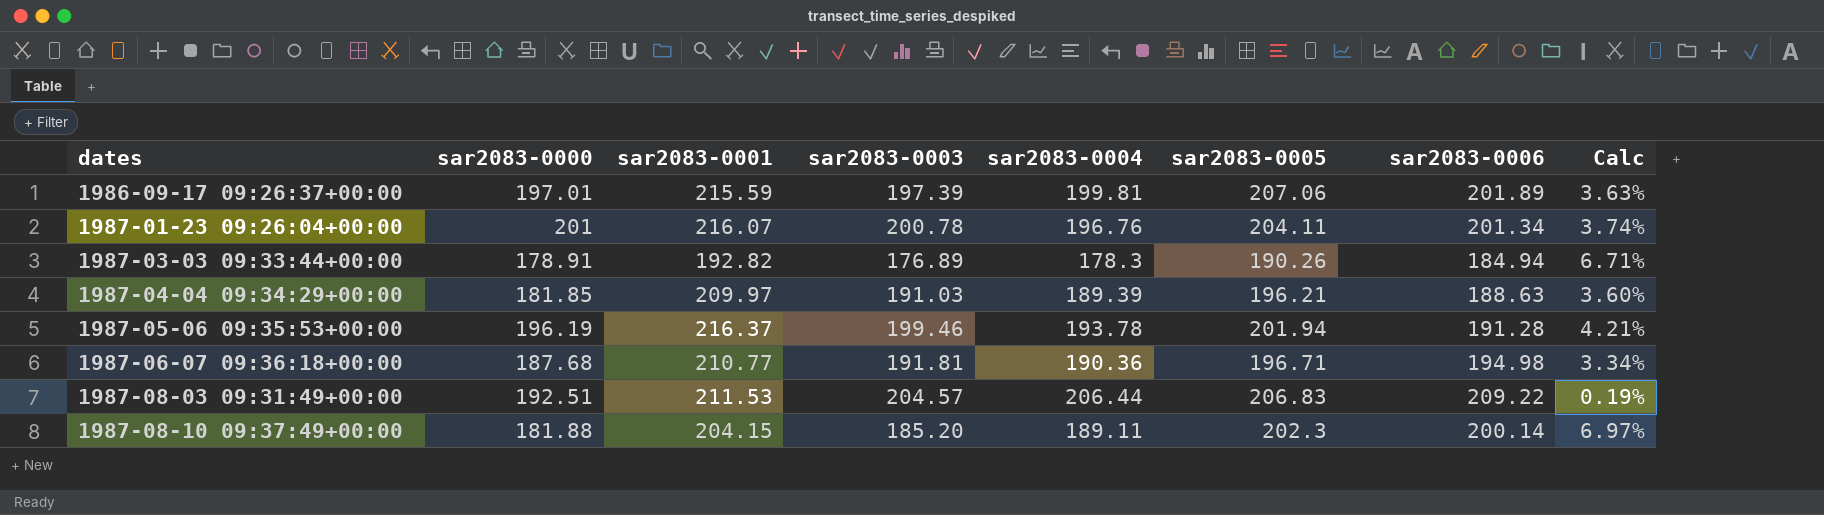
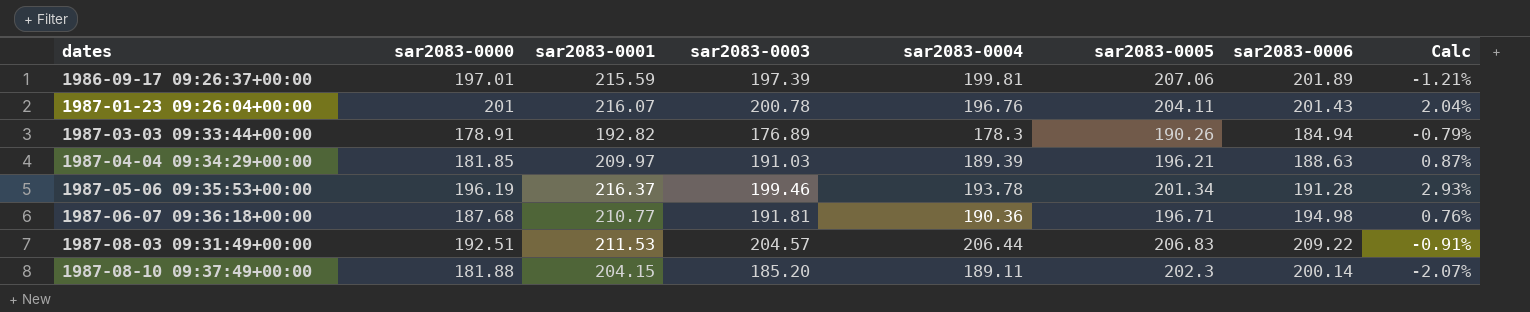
column Calc | formula: ([sar2083-0005] - [sar2083-0004]) / [sar2083-0004] -> ([sar2083-0003] - [sar2083-0004]) / [sar2083-0004]
1987-01-23 09:26:04+00:00 | sar2083-0006: 201.34 -> 201.43
1987-05-06 09:35:53+00:00 | sar2083-0005: 201.94 -> 201.34

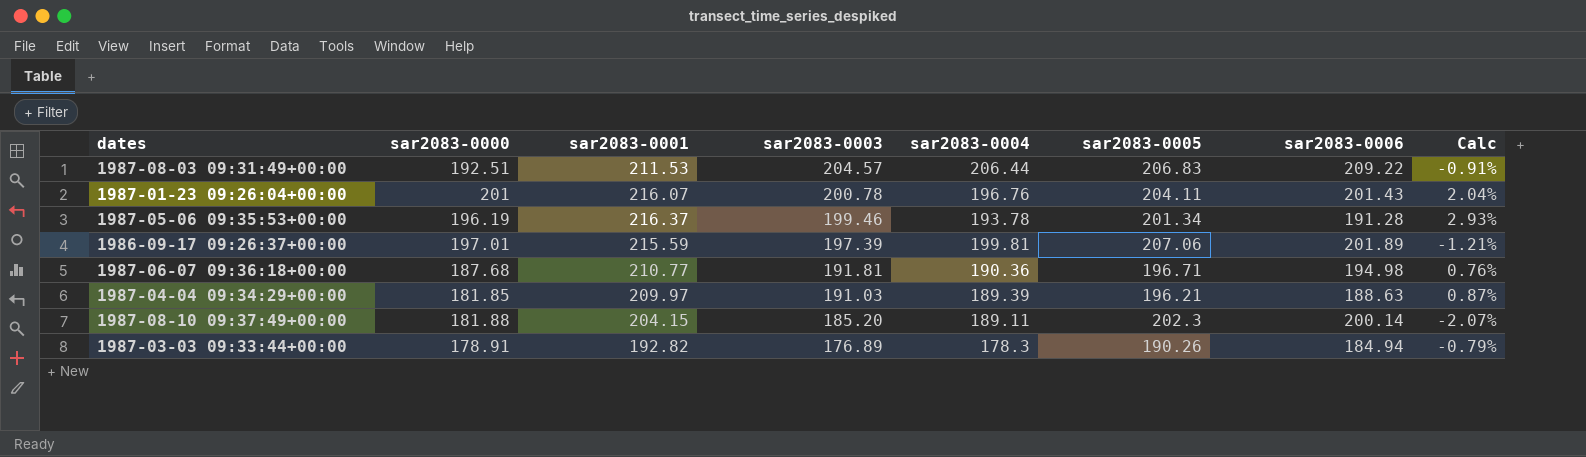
row order: dates ascending -> sar2083-0003 descending

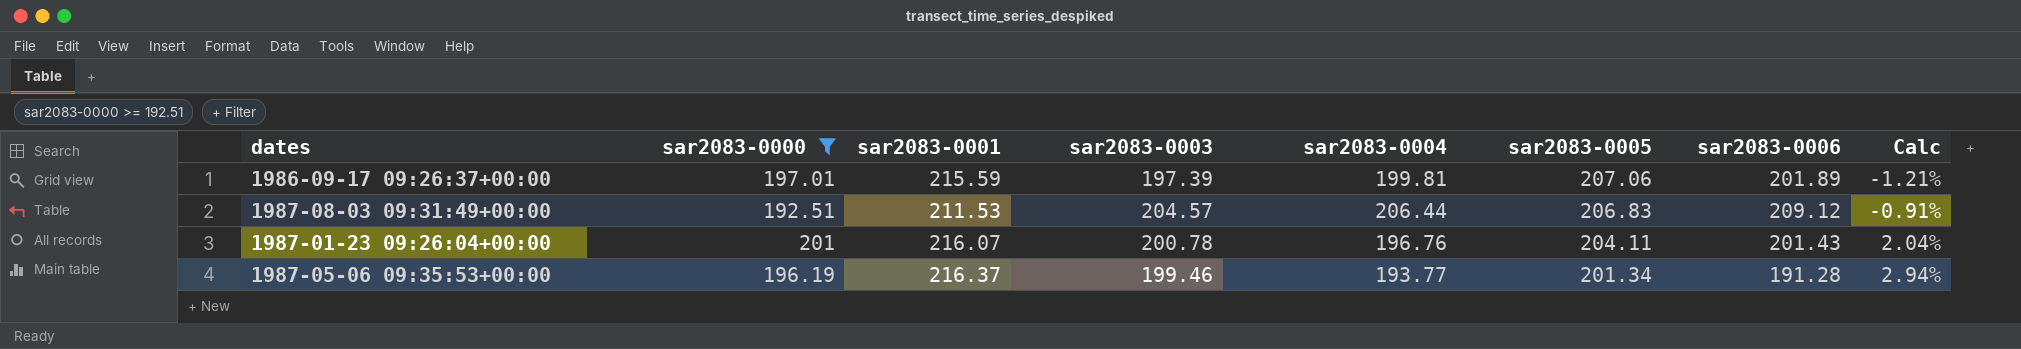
filter: none -> sar2083-0000 >= 192.51
row order: sar2083-0003 descending -> sar2083-0005 descending
1987-08-03 09:31:49+00:00 | sar2083-0006: 209.22 -> 209.12
1987-05-06 09:35:53+00:00 | sar2083-0004: 193.78 -> 193.77
1987-05-06 09:35:53+00:00 | Calc: 2.93% -> 2.94%

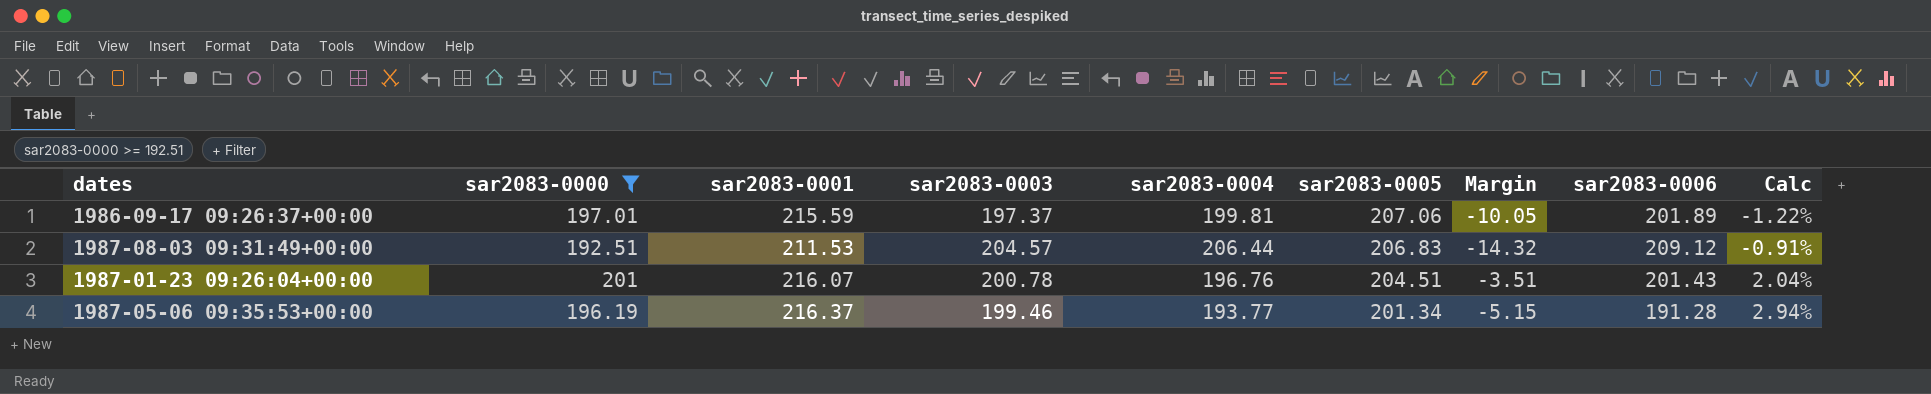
column Margin | formula: none -> [sar2083-0000] - [sar2083-0005]
1986-09-17 09:26:37+00:00 | sar2083-0003: 197.39 -> 197.37
1986-09-17 09:26:37+00:00 | Calc: -1.21% -> -1.22%
1987-01-23 09:26:04+00:00 | sar2083-0005: 204.11 -> 204.51

